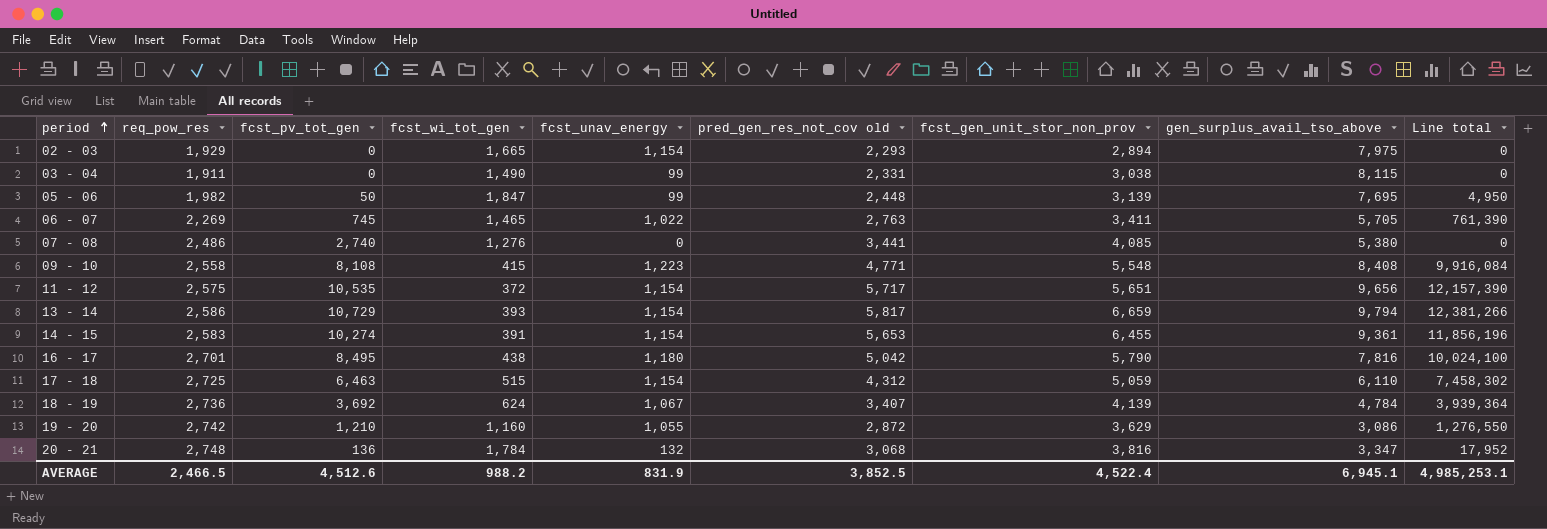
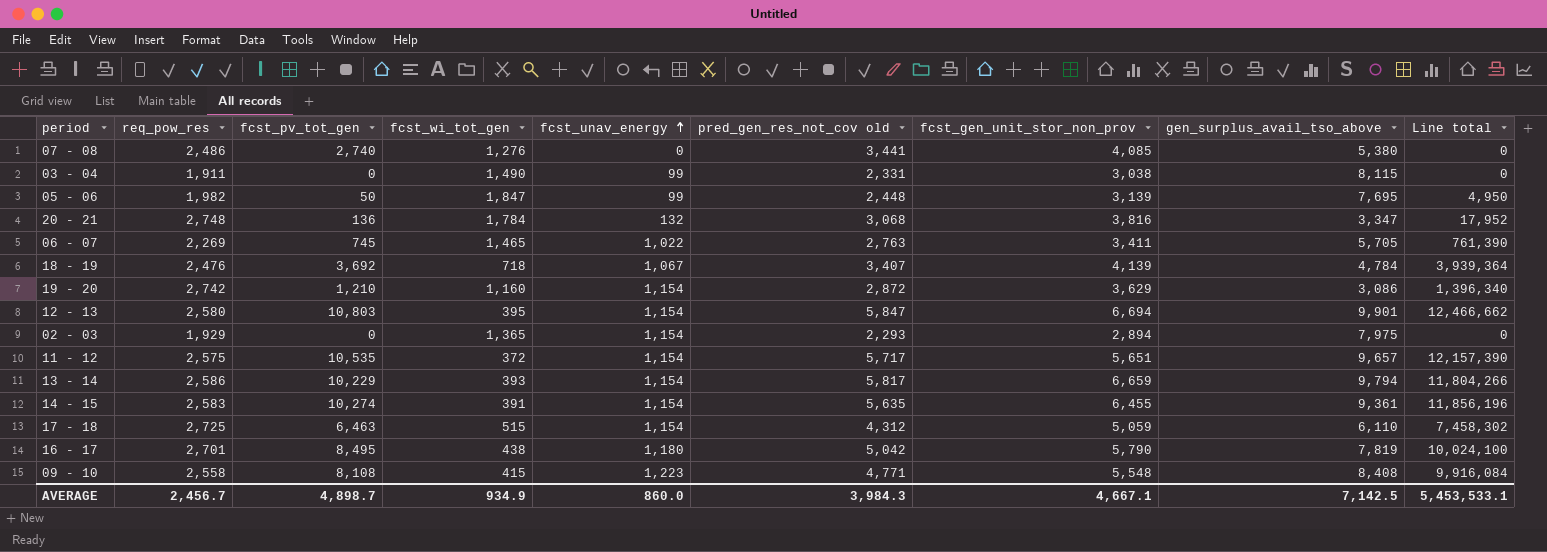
row order: period ascending -> fcst_unav_energy ascending
18 - 19 | req_pow_res: 2,736 -> 2,476
18 - 19 | fcst_wi_tot_gen: 624 -> 718
19 - 20 | fcst_unav_energy: 1,055 -> 1,154
19 - 20 | Line total: 1,276,550 -> 1,396,340
row 12 - 13: none -> 2,580 | 10,803 | 395 | 1,154 | 5,847 | 6,694 | 9,901 | 12,466,662
02 - 03 | fcst_wi_tot_gen: 1,665 -> 1,365
11 - 12 | gen_surplus_avail_tso_above: 9,656 -> 9,657
13 - 14 | fcst_pv_tot_gen: 10,729 -> 10,229
13 - 14 | Line total: 12,381,266 -> 11,804,266
14 - 15 | pred_gen_res_not_cov old: 5,653 -> 5,635
16 - 17 | gen_surplus_avail_tso_above: 7,816 -> 7,819
AVERAGE | req_pow_res: 2,466.5 -> 2,456.7
AVERAGE | fcst_pv_tot_gen: 4,512.6 -> 4,898.7
AVERAGE | fcst_wi_tot_gen: 988.2 -> 934.9
AVERAGE | fcst_unav_energy: 831.9 -> 860.0
AVERAGE | pred_gen_res_not_cov old: 3,852.5 -> 3,984.3
AVERAGE | fcst_gen_unit_stor_non_prov: 4,522.4 -> 4,667.1
AVERAGE | gen_surplus_avail_tso_above: 6,945.1 -> 7,142.5
AVERAGE | Line total: 4,985,253.1 -> 5,453,533.1

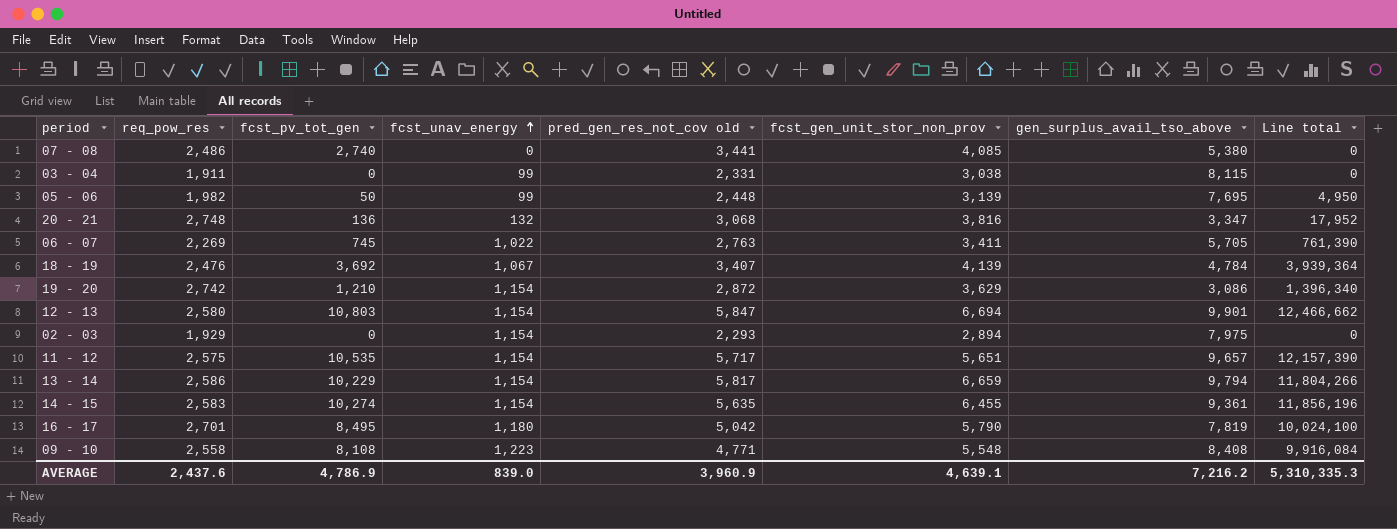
column fcst_wi_tot_gen | position: 4 -> none
row 17 - 18: 2,725 | 6,463 | 515 | 1,154 | 4,312 | 5,059 | 6,110 | 7,458,302 -> none
AVERAGE | req_pow_res: 2,456.7 -> 2,437.6
AVERAGE | fcst_pv_tot_gen: 4,898.7 -> 4,786.9
AVERAGE | fcst_unav_energy: 860.0 -> 839.0
AVERAGE | pred_gen_res_not_cov old: 3,984.3 -> 3,960.9
AVERAGE | fcst_gen_unit_stor_non_prov: 4,667.1 -> 4,639.1
AVERAGE | gen_surplus_avail_tso_above: 7,142.5 -> 7,216.2
AVERAGE | Line total: 5,453,533.1 -> 5,310,335.3

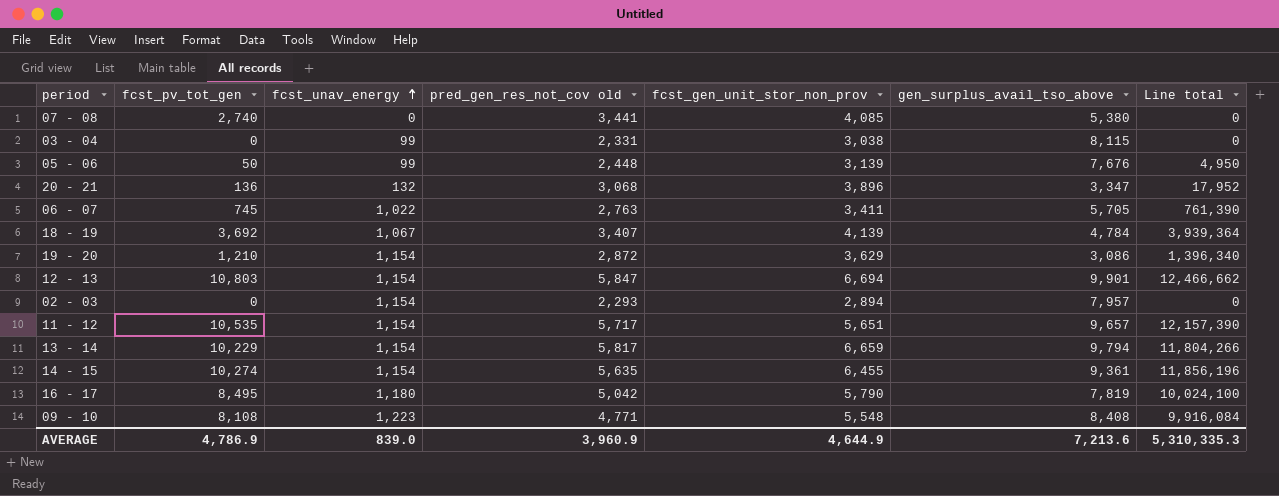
column req_pow_res | position: 2 -> none
05 - 06 | gen_surplus_avail_tso_above: 7,695 -> 7,676
20 - 21 | fcst_gen_unit_stor_non_prov: 3,816 -> 3,896
02 - 03 | gen_surplus_avail_tso_above: 7,975 -> 7,957
AVERAGE | fcst_gen_unit_stor_non_prov: 4,639.1 -> 4,644.9
AVERAGE | gen_surplus_avail_tso_above: 7,216.2 -> 7,213.6

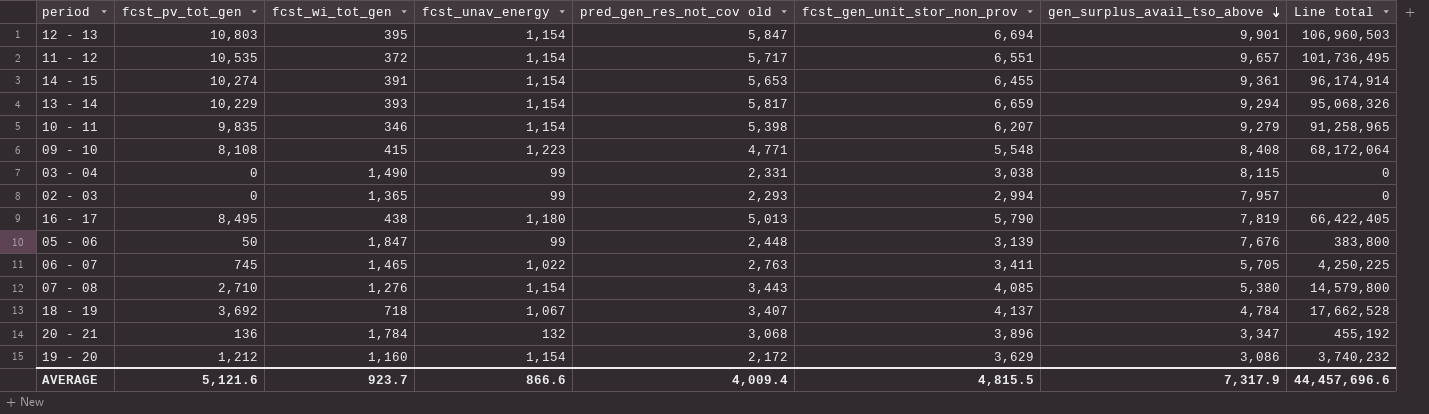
row order: fcst_unav_energy ascending -> gen_surplus_avail_tso_above descending
column fcst_wi_tot_gen | position: none -> 3
column Line total | formula: [fcst_pv_tot_gen] * [fcst_unav_energy] -> [fcst_pv_tot_gen] * [gen_surplus_avail_tso_above]
11 - 12 | fcst_gen_unit_stor_non_prov: 5,651 -> 6,551
14 - 15 | pred_gen_res_not_cov old: 5,635 -> 5,653
13 - 14 | gen_surplus_avail_tso_above: 9,794 -> 9,294
row 10 - 11: none -> 9,835 | 346 | 1,154 | 5,398 | 6,207 | 9,279 | 91,258,965
02 - 03 | fcst_unav_energy: 1,154 -> 99
02 - 03 | fcst_gen_unit_stor_non_prov: 2,894 -> 2,994
16 - 17 | pred_gen_res_not_cov old: 5,042 -> 5,013
07 - 08 | fcst_pv_tot_gen: 2,740 -> 2,710
07 - 08 | fcst_unav_energy: 0 -> 1,154
07 - 08 | pred_gen_res_not_cov old: 3,441 -> 3,443
18 - 19 | fcst_gen_unit_stor_non_prov: 4,139 -> 4,137
19 - 20 | fcst_pv_tot_gen: 1,210 -> 1,212
19 - 20 | pred_gen_res_not_cov old: 2,872 -> 2,172
AVERAGE | fcst_pv_tot_gen: 4,786.9 -> 5,121.6
AVERAGE | fcst_unav_energy: 839.0 -> 866.6
AVERAGE | pred_gen_res_not_cov old: 3,960.9 -> 4,009.4
AVERAGE | fcst_gen_unit_stor_non_prov: 4,644.9 -> 4,815.5
AVERAGE | gen_surplus_avail_tso_above: 7,213.6 -> 7,317.9
AVERAGE | Line total: 5,310,335.3 -> 44,457,696.6

